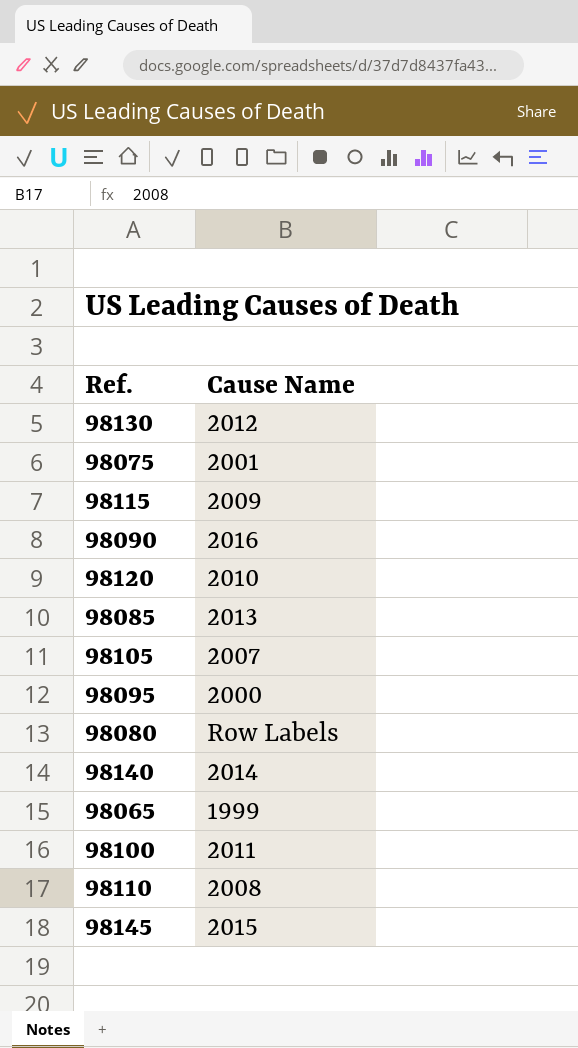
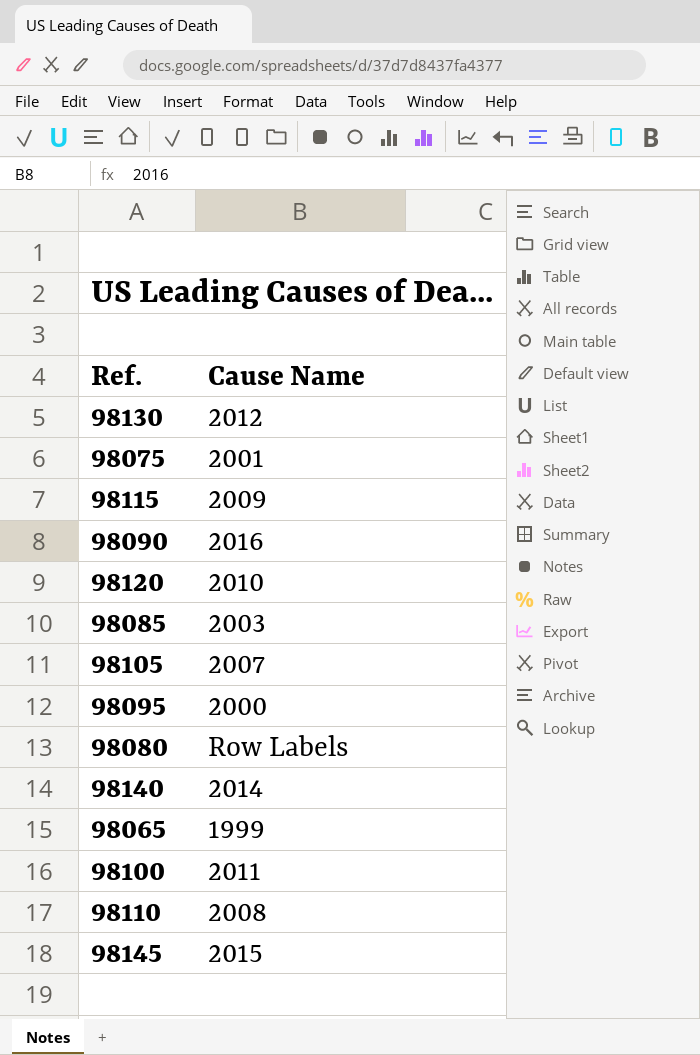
98085 | Cause Name: 2013 -> 2003

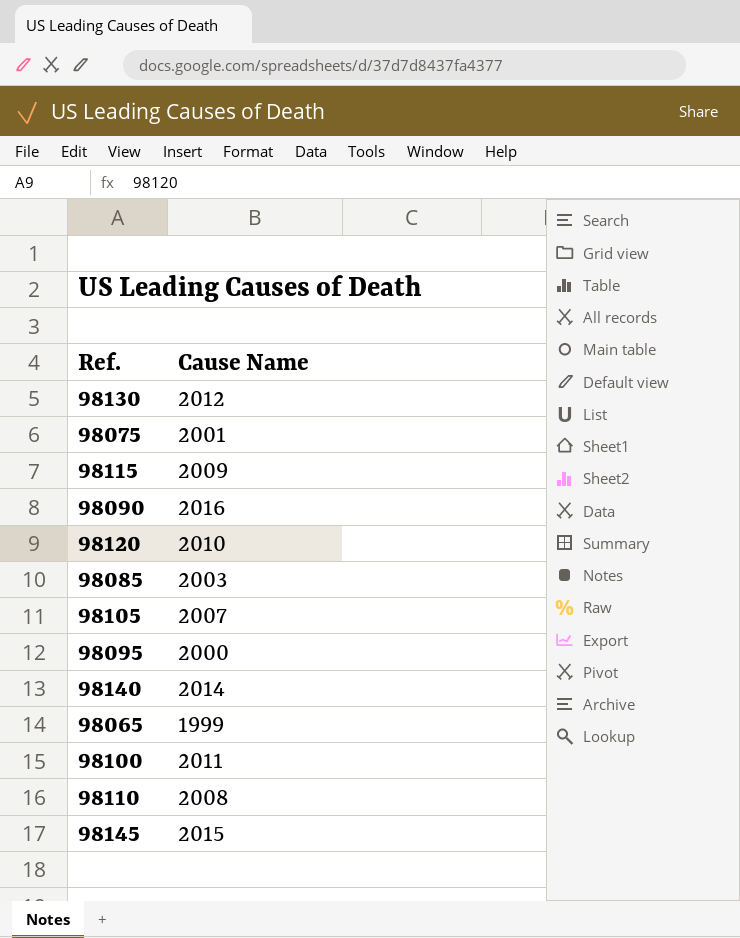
row 98080: Row Labels -> none

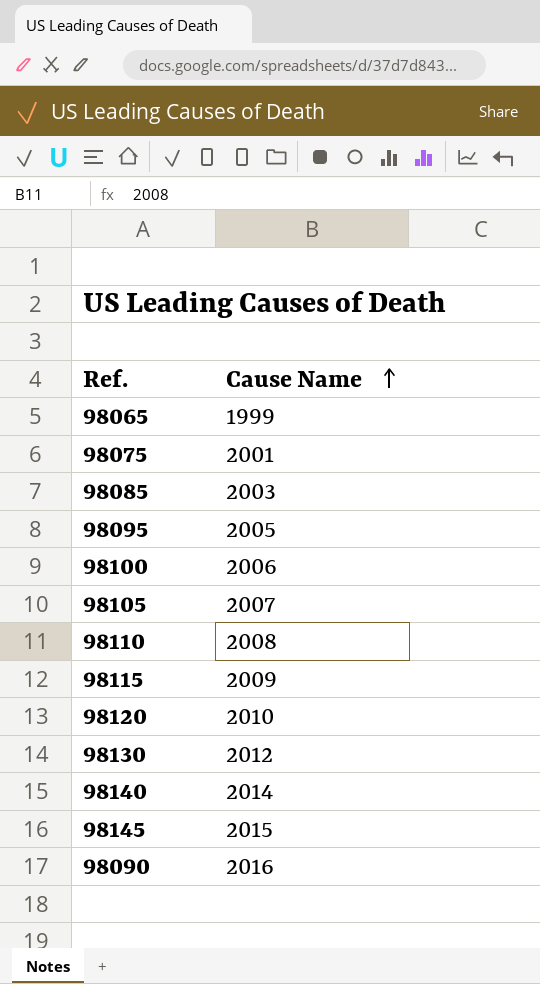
row order: none -> Cause Name ascending
98095 | Cause Name: 2000 -> 2005
98100 | Cause Name: 2011 -> 2006

